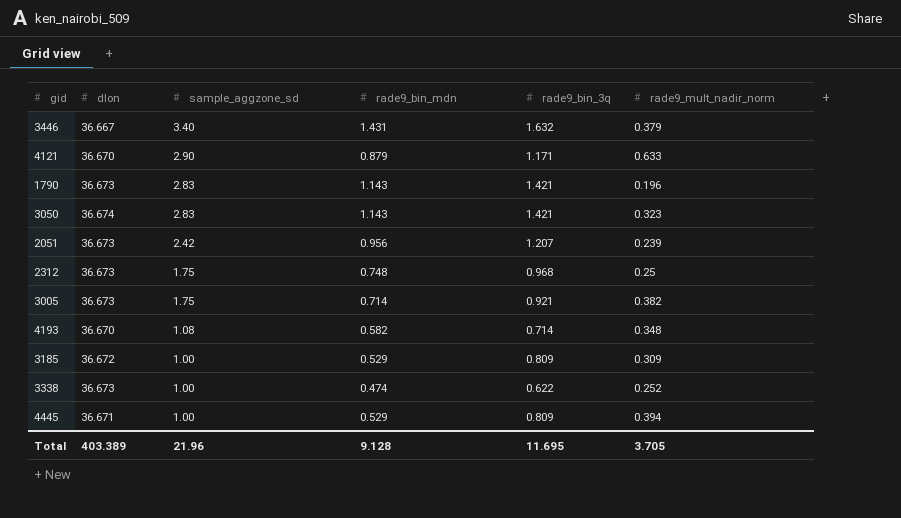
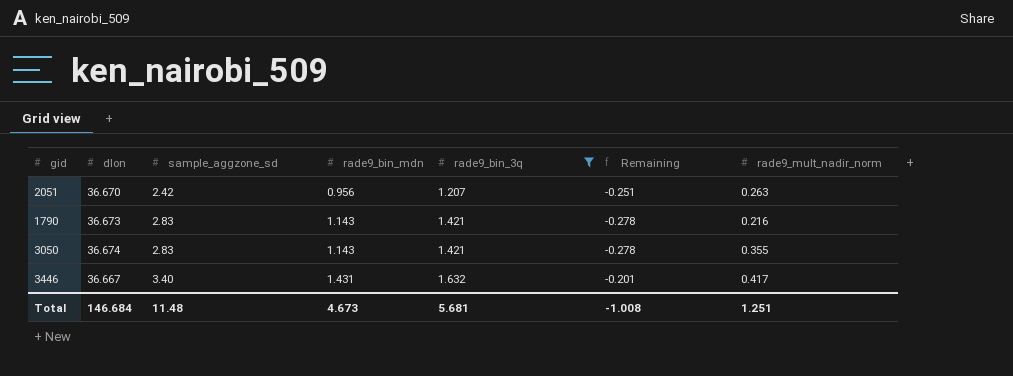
filter: none -> rade9_bin_3q >= 1.207
row order: sample_aggzone_sd descending -> sample_aggzone_sd ascending
column Remaining | formula: none -> [rade9_bin_mdn] - [rade9_bin_3q]
2051 | dlon: 36.673 -> 36.670
2051 | rade9_mult_nadir_norm: 0.239 -> 0.263
1790 | rade9_mult_nadir_norm: 0.196 -> 0.216
3050 | rade9_mult_nadir_norm: 0.323 -> 0.355
3446 | rade9_mult_nadir_norm: 0.379 -> 0.417
Total | dlon: 403.389 -> 146.684
Total | sample_aggzone_sd: 21.96 -> 11.48
Total | rade9_bin_mdn: 9.128 -> 4.673
Total | rade9_bin_3q: 11.695 -> 5.681
Total | rade9_mult_nadir_norm: 3.705 -> 1.251

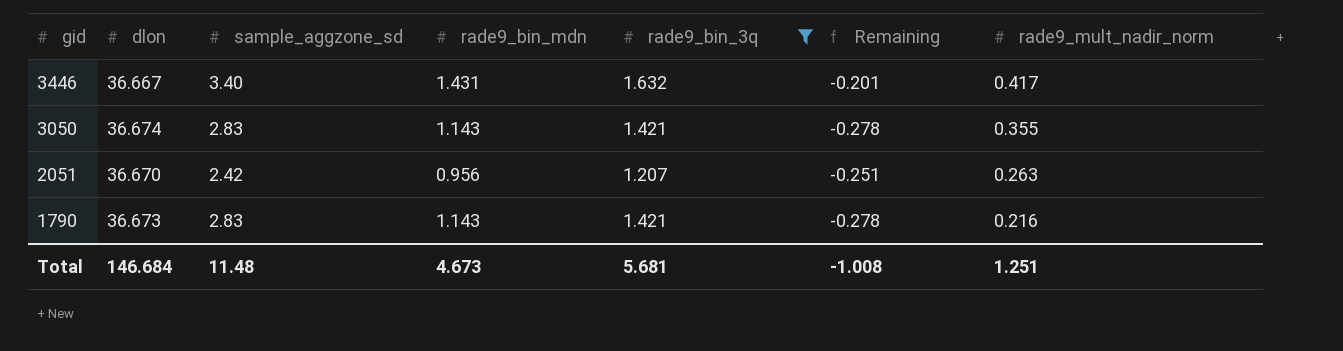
row order: sample_aggzone_sd ascending -> gid descending

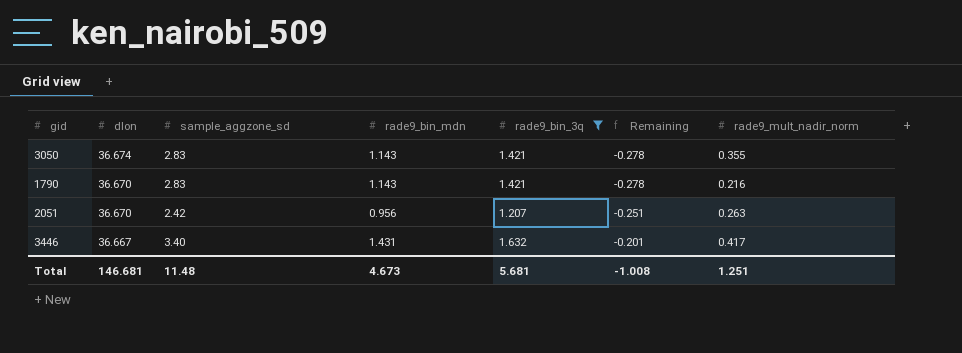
row order: gid descending -> dlon descending
1790 | dlon: 36.673 -> 36.670
Total | dlon: 146.684 -> 146.681

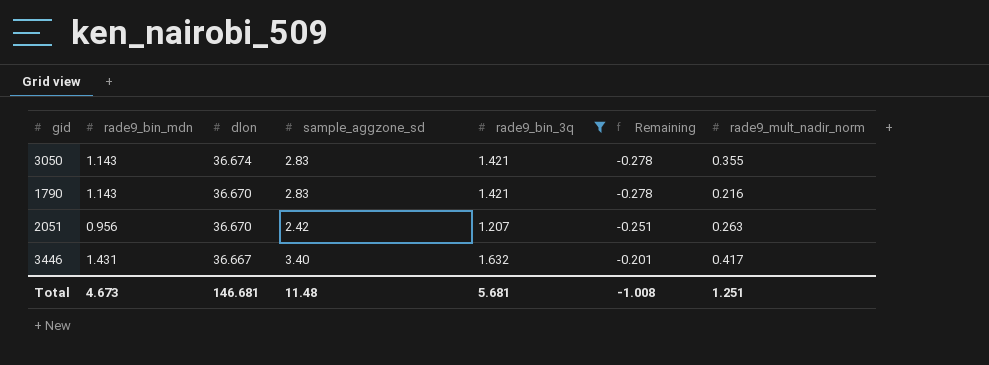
column rade9_bin_mdn | position: 4 -> 2

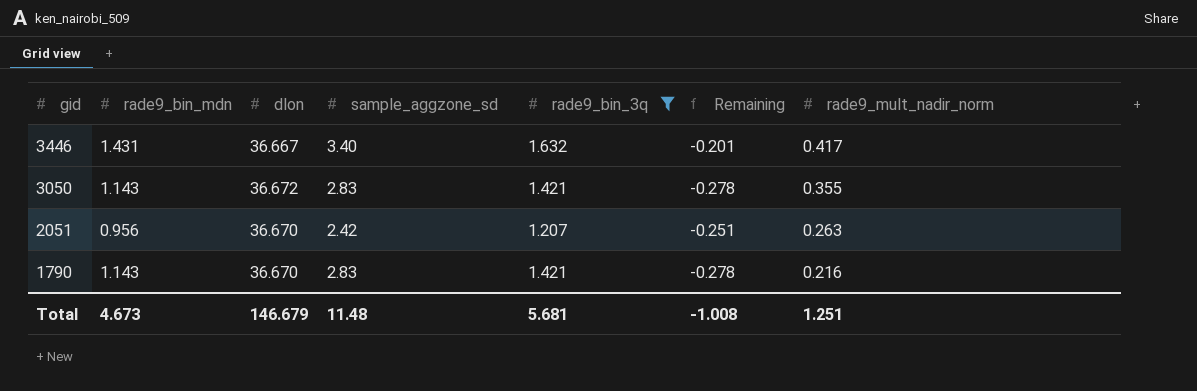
row order: dlon descending -> gid descending
3050 | dlon: 36.674 -> 36.672
Total | dlon: 146.681 -> 146.679

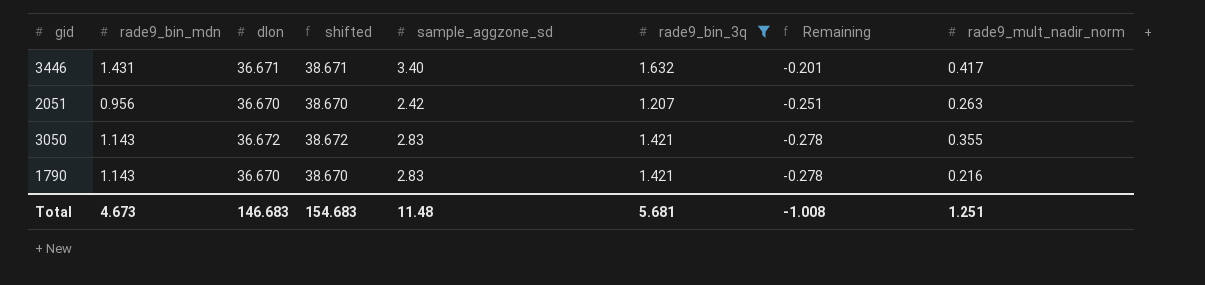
row order: gid descending -> Remaining descending
column shifted | formula: none -> [dlon] + 2
3446 | dlon: 36.667 -> 36.671
Total | dlon: 146.679 -> 146.683

